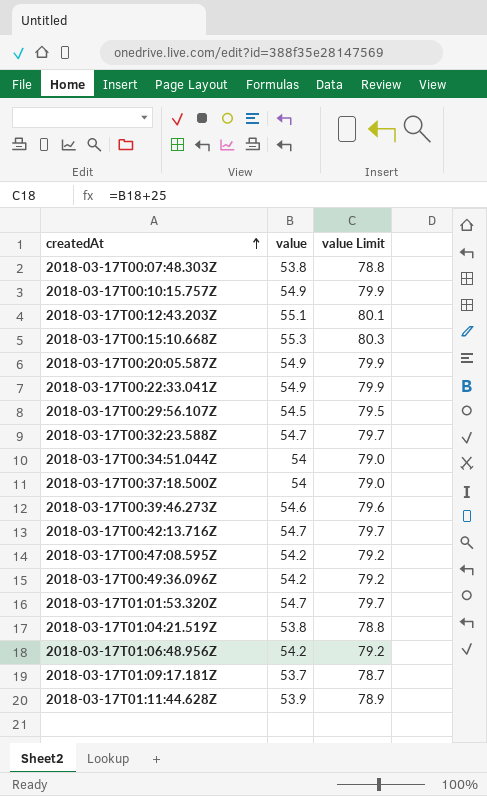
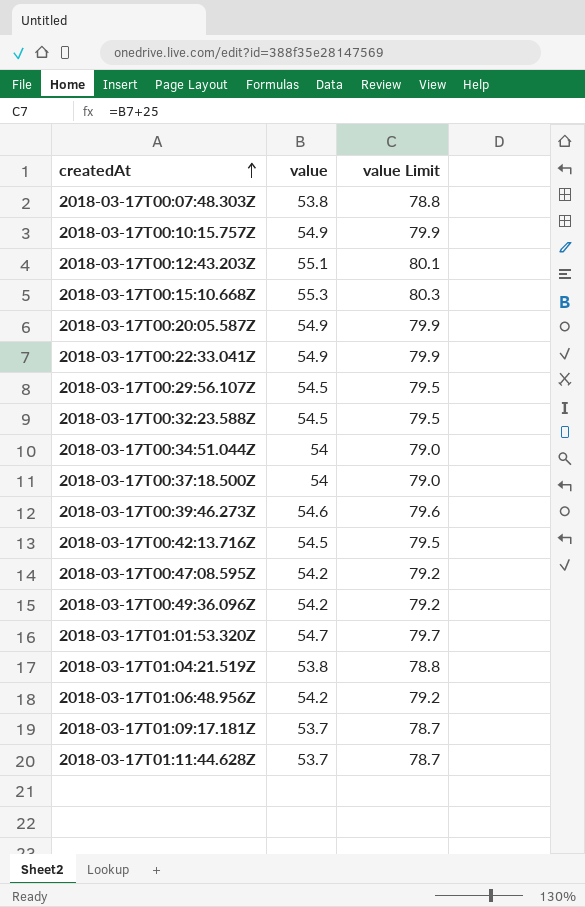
2018-03-17T00:32:23.588Z | value: 54.7 -> 54.5
2018-03-17T00:32:23.588Z | value Limit: 79.7 -> 79.5
2018-03-17T00:42:13.716Z | value: 54.7 -> 54.5
2018-03-17T00:42:13.716Z | value Limit: 79.7 -> 79.5
2018-03-17T01:11:44.628Z | value: 53.9 -> 53.7
2018-03-17T01:11:44.628Z | value Limit: 78.9 -> 78.7

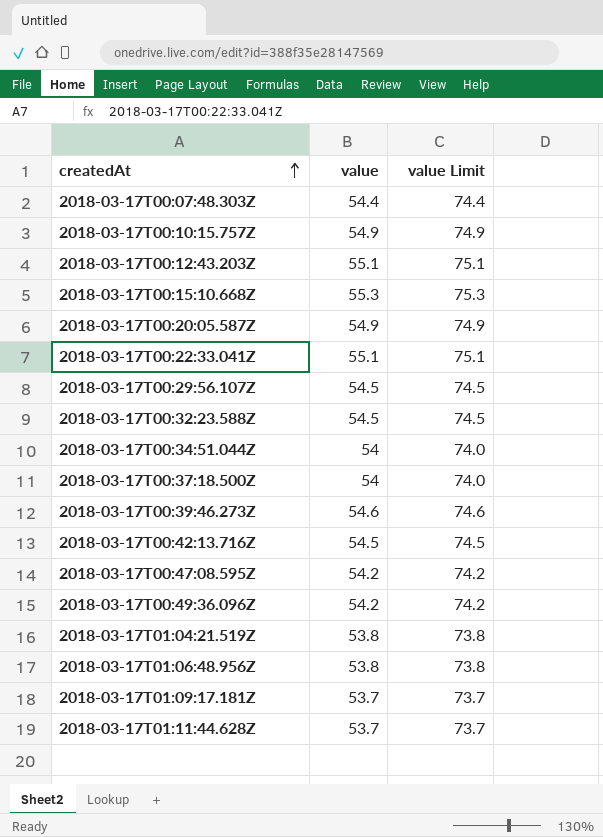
column value Limit | formula: [value] + 25 -> [value] + 20
row 2018-03-17T01:01:53.320Z: 54.7 | 79.7 -> none
2018-03-17T00:07:48.303Z | value: 53.8 -> 54.4
2018-03-17T00:22:33.041Z | value: 54.9 -> 55.1
2018-03-17T01:06:48.956Z | value: 54.2 -> 53.8

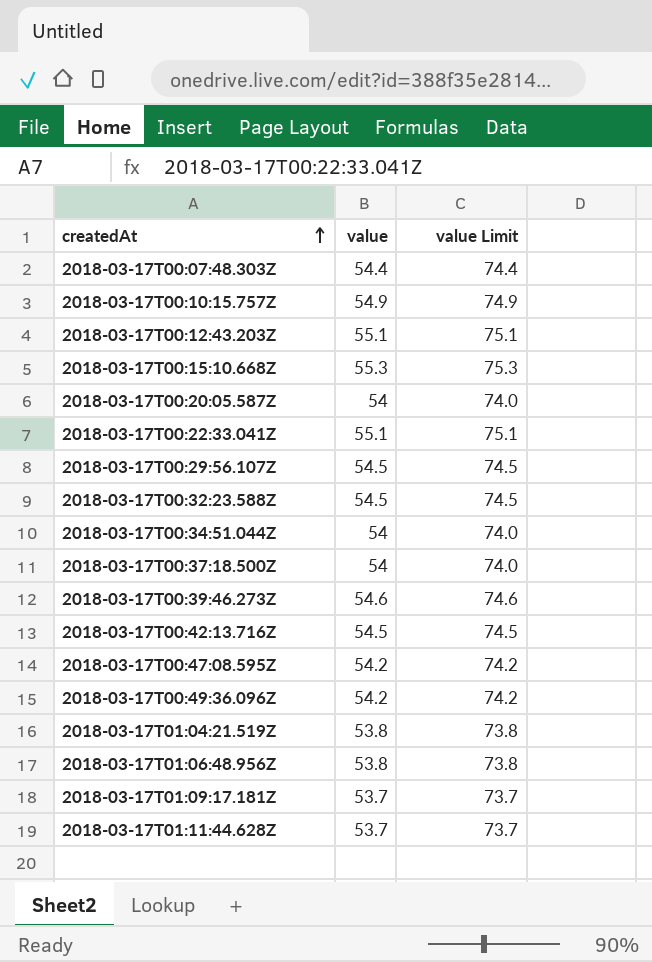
2018-03-17T00:20:05.587Z | value: 54.9 -> 54
2018-03-17T00:20:05.587Z | value Limit: 74.9 -> 74.0

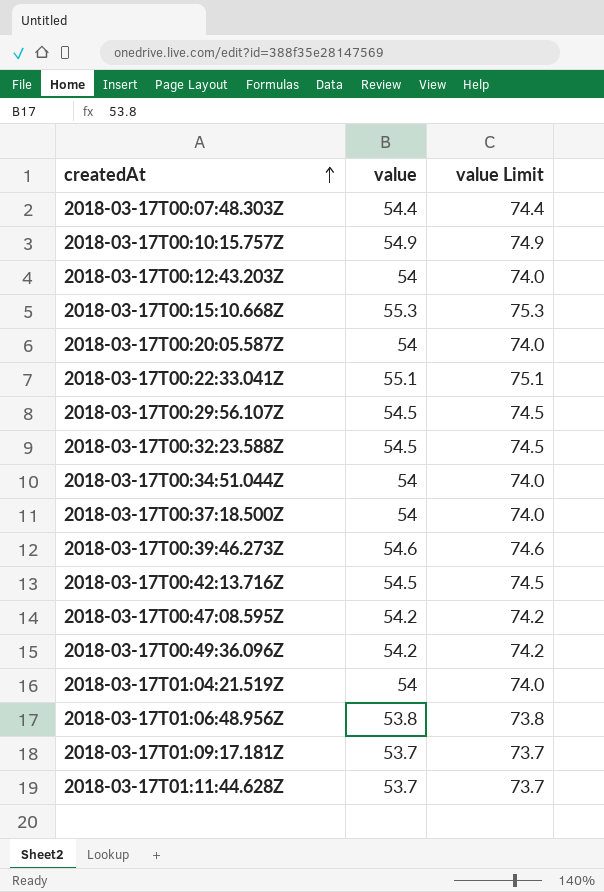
2018-03-17T00:12:43.203Z | value: 55.1 -> 54
2018-03-17T00:12:43.203Z | value Limit: 75.1 -> 74.0
2018-03-17T01:04:21.519Z | value: 53.8 -> 54
2018-03-17T01:04:21.519Z | value Limit: 73.8 -> 74.0

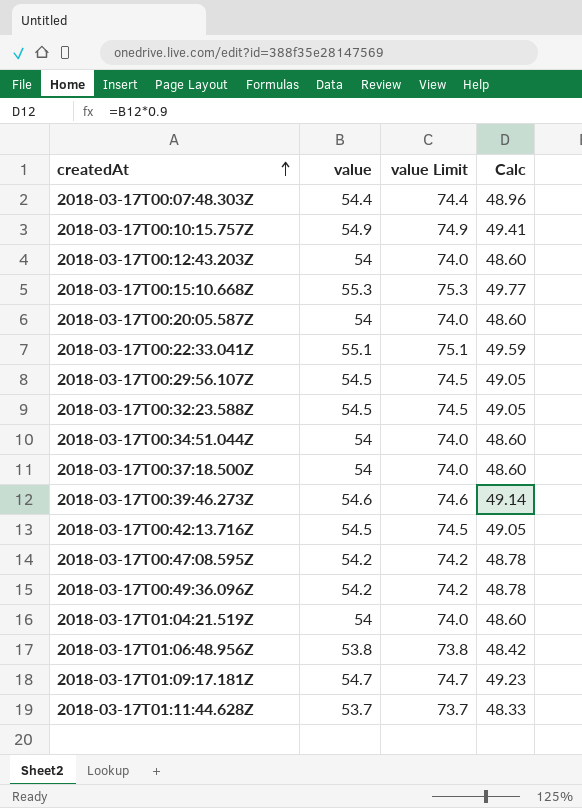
column Calc | formula: none -> [value] * 0.9
2018-03-17T01:09:17.181Z | value: 53.7 -> 54.7
2018-03-17T01:09:17.181Z | value Limit: 73.7 -> 74.7

